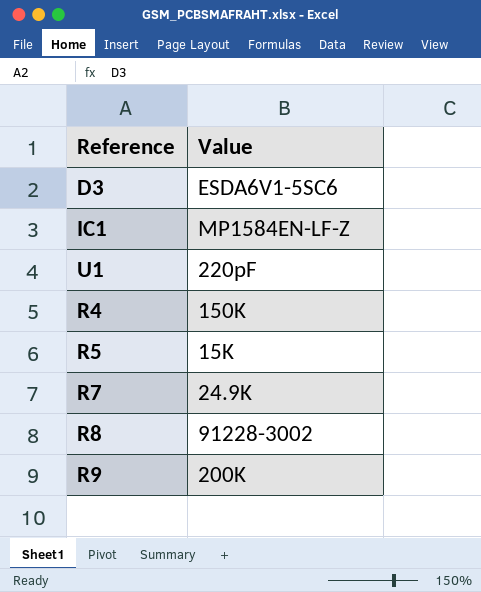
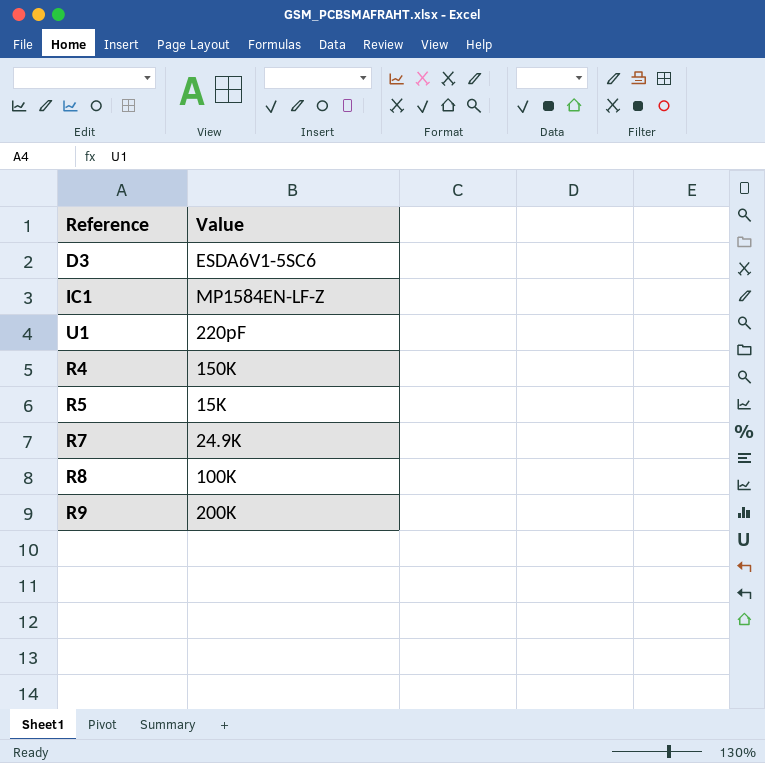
R8 | Value: 91228-3002 -> 100K

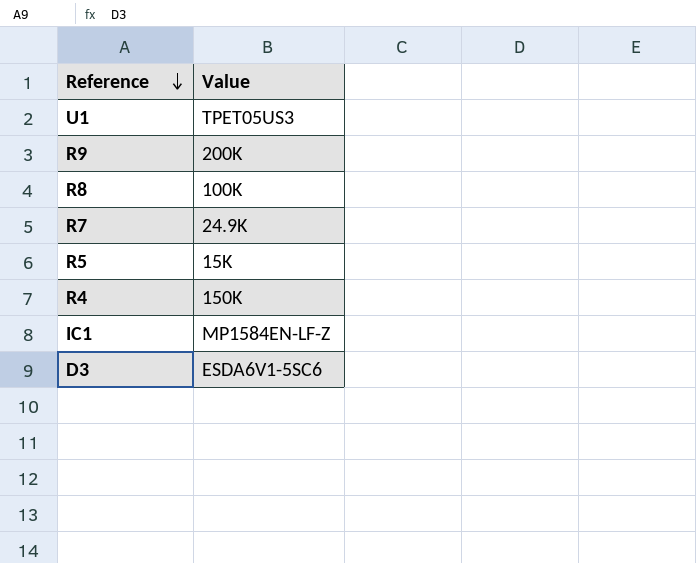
row order: none -> Reference descending
U1 | Value: 220pF -> TPET05US3

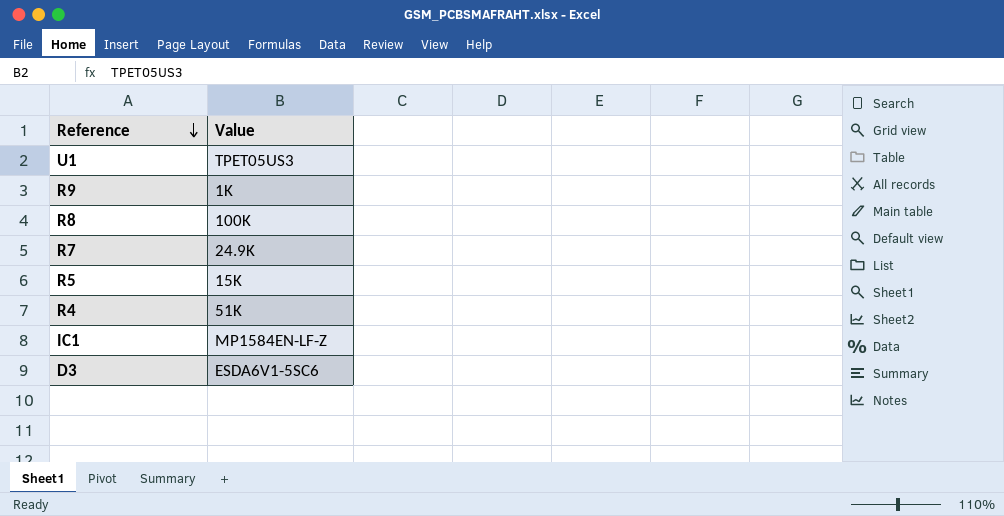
R9 | Value: 200K -> 1K
R4 | Value: 150K -> 51K

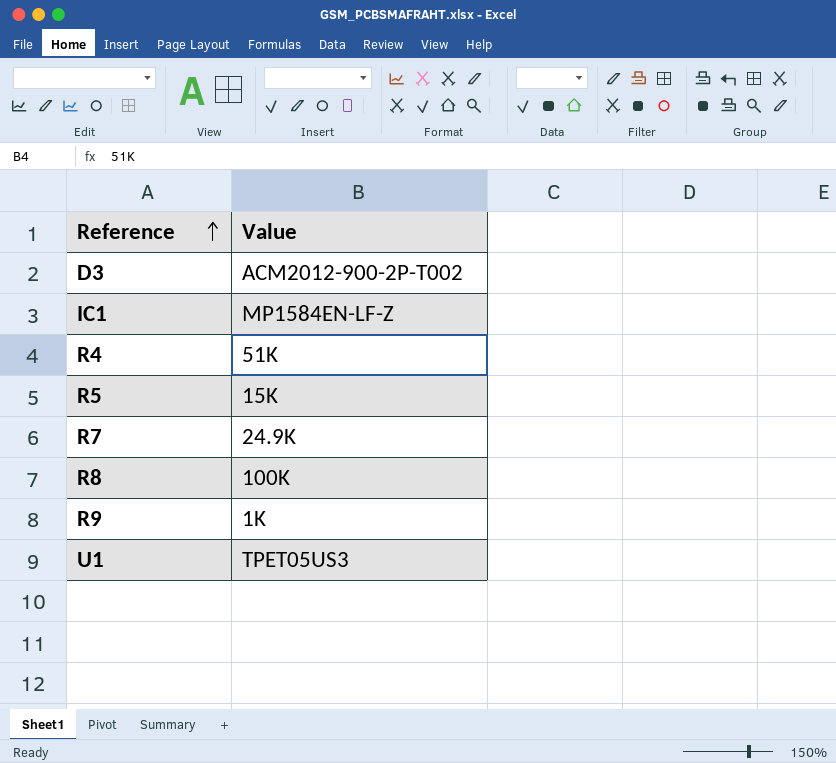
row order: Reference descending -> Reference ascending
D3 | Value: ESDA6V1-5SC6 -> ACM2012-900-2P-T002

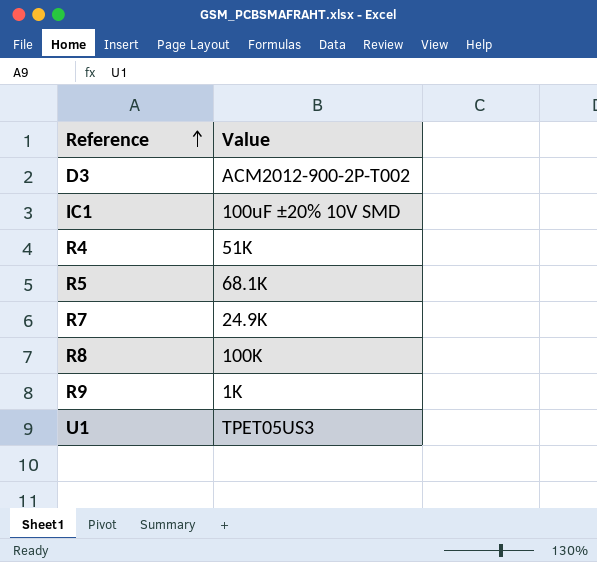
IC1 | Value: MP1584EN-LF-Z -> 100uF ±20% 10V SMD
R5 | Value: 15K -> 68.1K

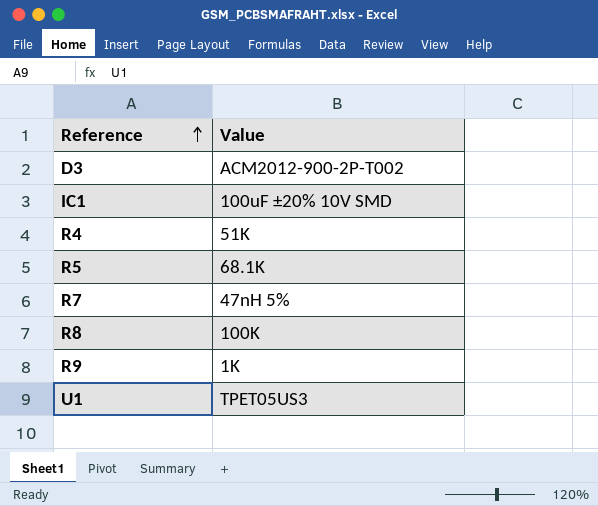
R7 | Value: 24.9K -> 47nH 5%

